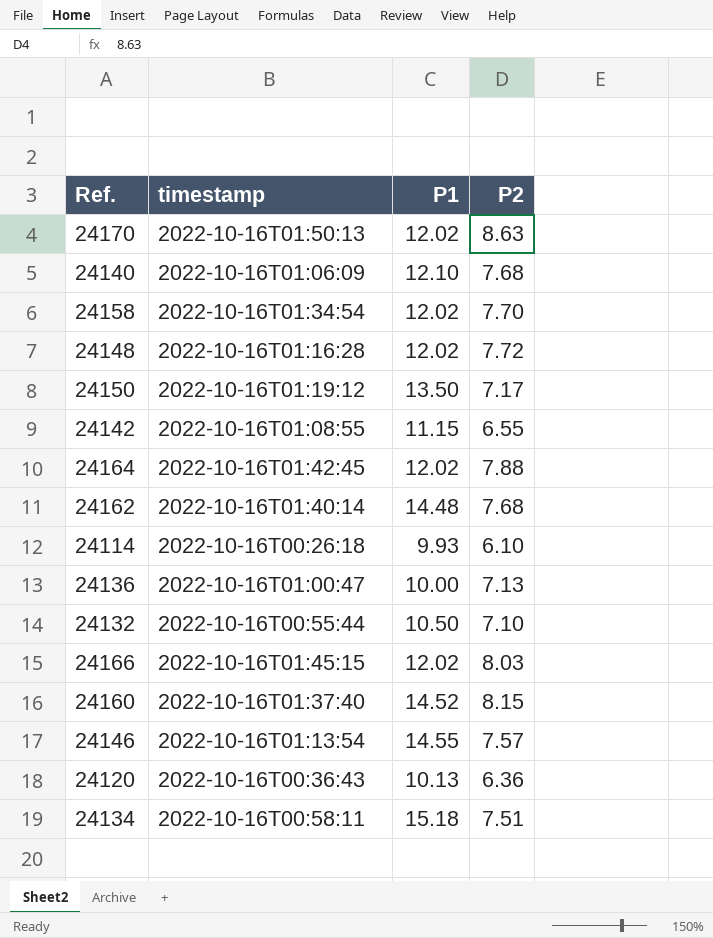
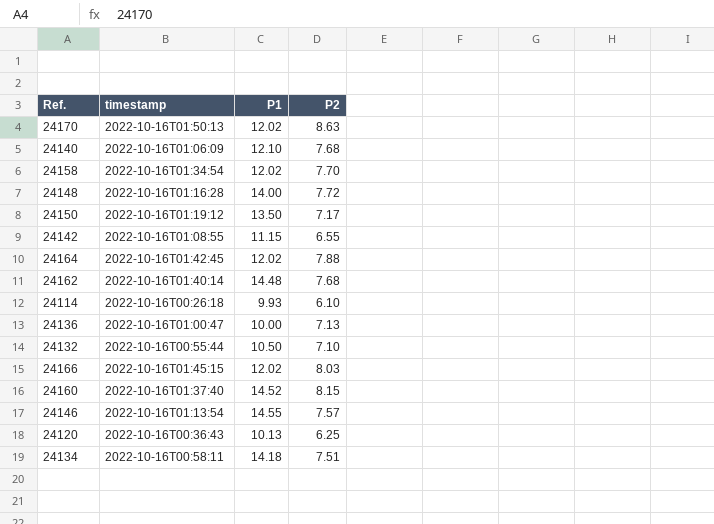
24148 | P1: 12.02 -> 14.00
24120 | P2: 6.36 -> 6.25
24134 | P1: 15.18 -> 14.18

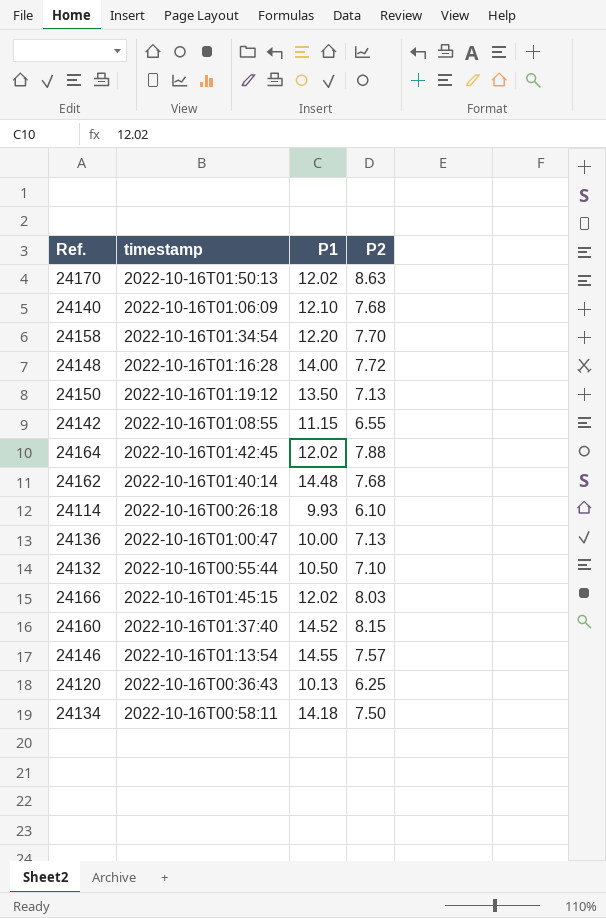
24158 | P1: 12.02 -> 12.20
24150 | P2: 7.17 -> 7.13
24134 | P2: 7.51 -> 7.50

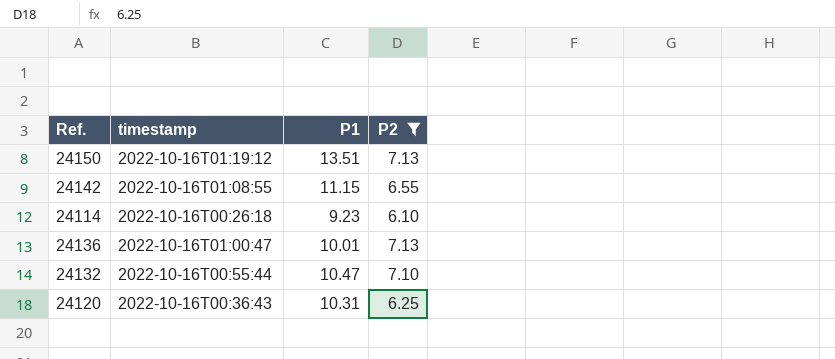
filter: none -> P2 <= 7.13
24150 | P1: 13.50 -> 13.51
24114 | P1: 9.93 -> 9.23
24136 | P1: 10.00 -> 10.01
24132 | P1: 10.50 -> 10.47
24120 | P1: 10.13 -> 10.31

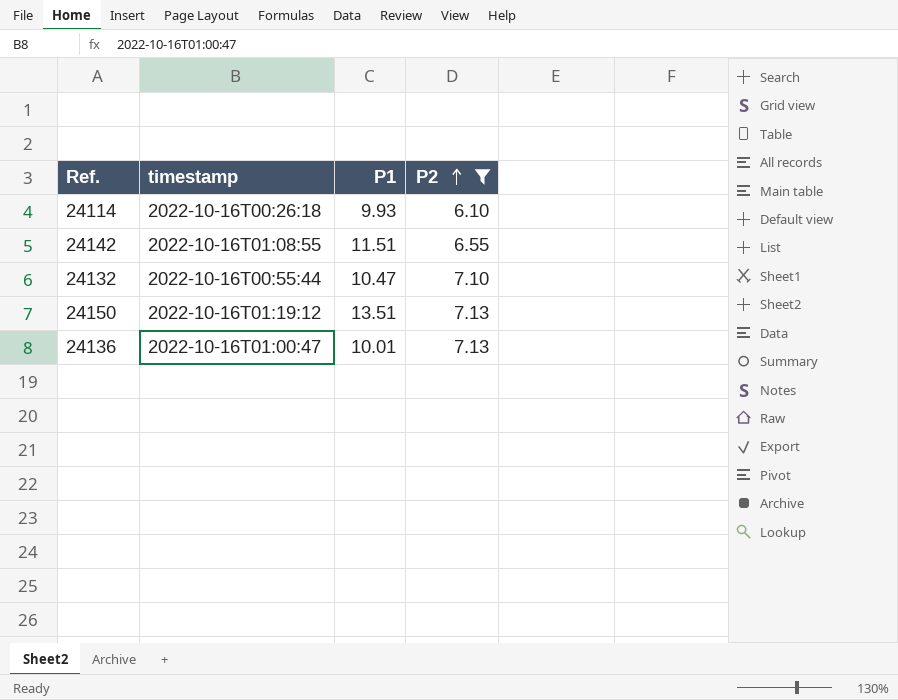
row order: none -> P2 ascending
row 24120: 2022-10-16T00:36:43 | 10.31 | 6.25 -> none
24114 | P1: 9.23 -> 9.93
24142 | P1: 11.15 -> 11.51

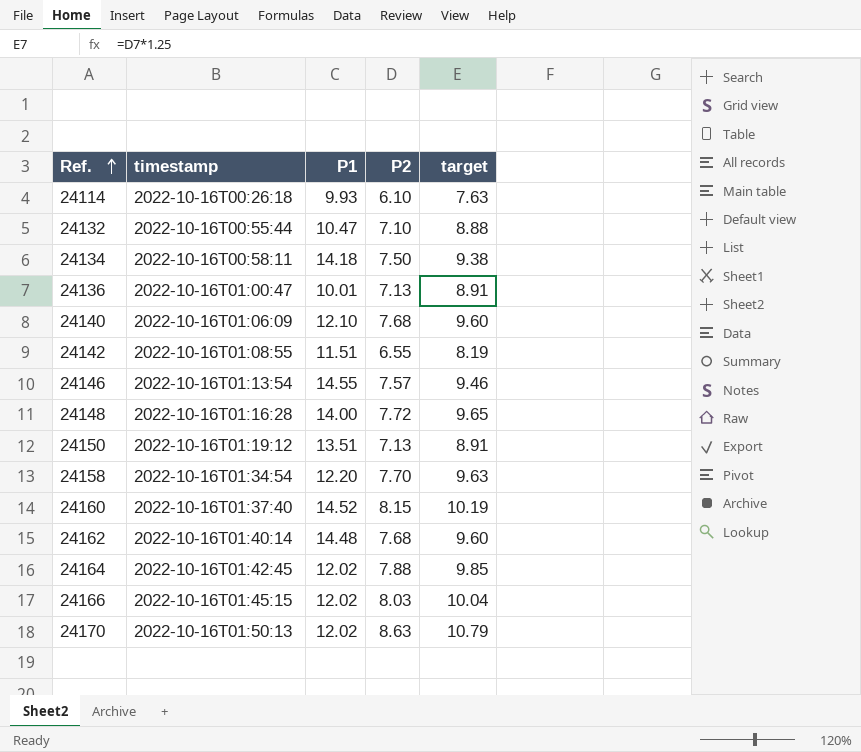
filter: P2 <= 7.13 -> none
row order: P2 ascending -> Ref. ascending
column target | formula: none -> [P2] * 1.25

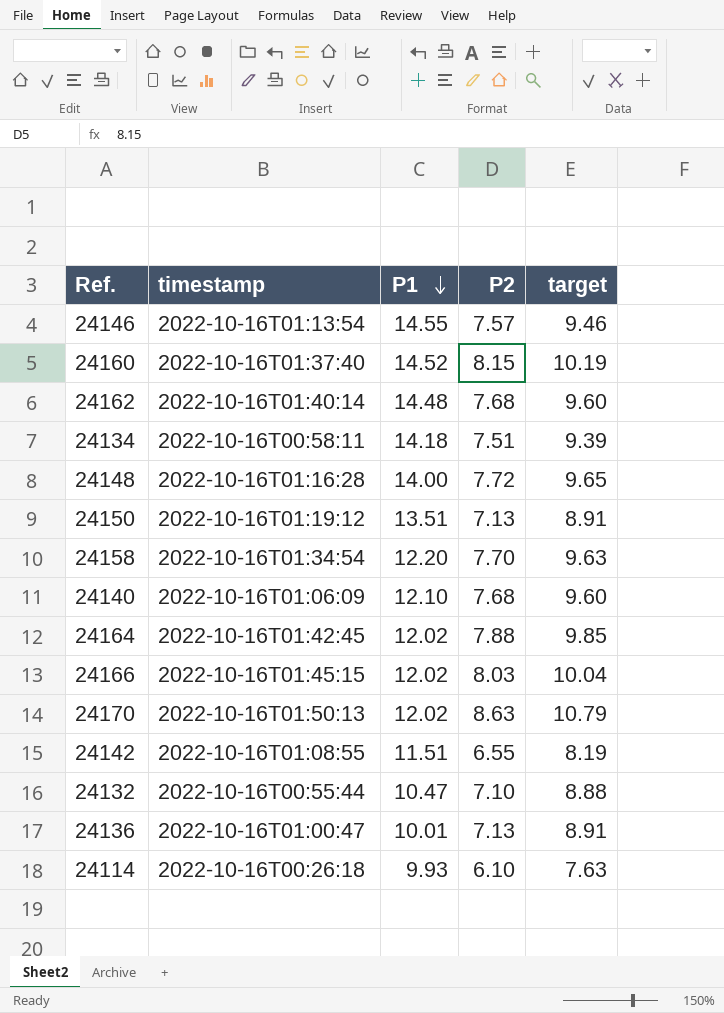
row order: Ref. ascending -> P1 descending
24134 | P2: 7.50 -> 7.51
24134 | target: 9.38 -> 9.39

